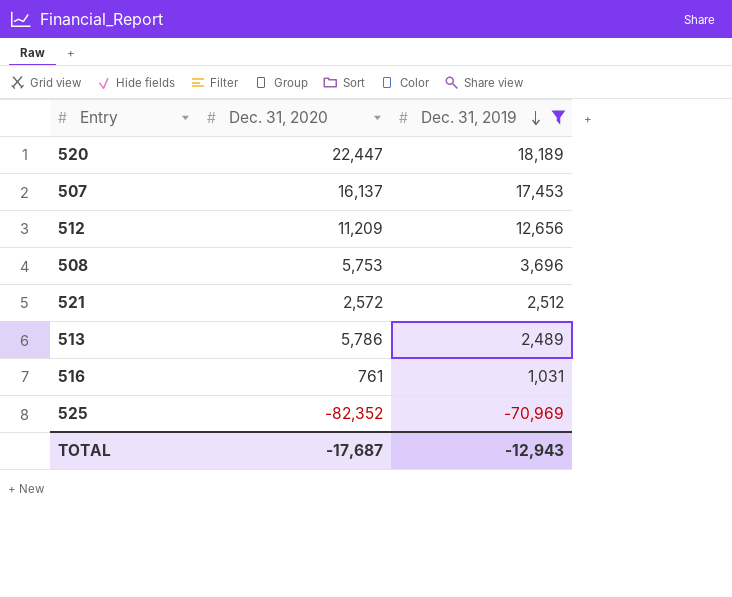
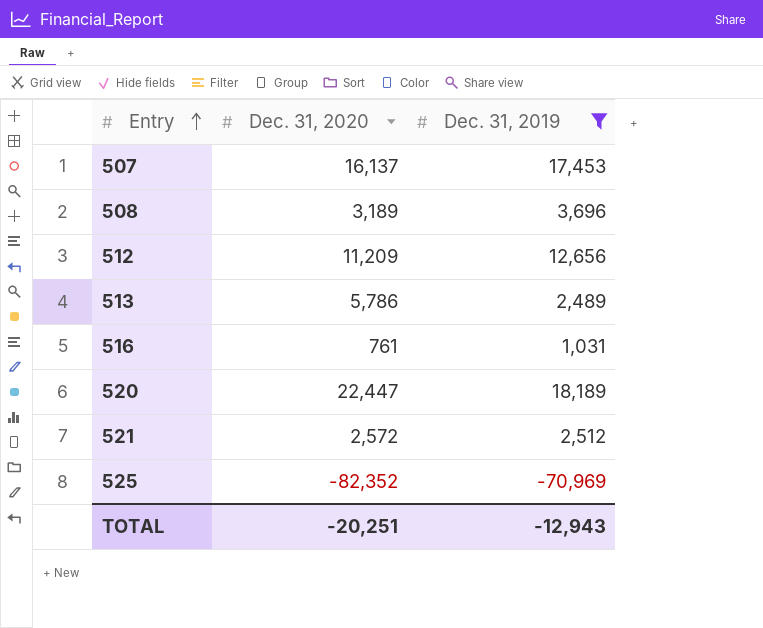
row order: Dec. 31, 2019 descending -> Entry ascending
508 | Dec. 31, 2020: 5,753 -> 3,189
TOTAL | Dec. 31, 2020: -17,687 -> -20,251

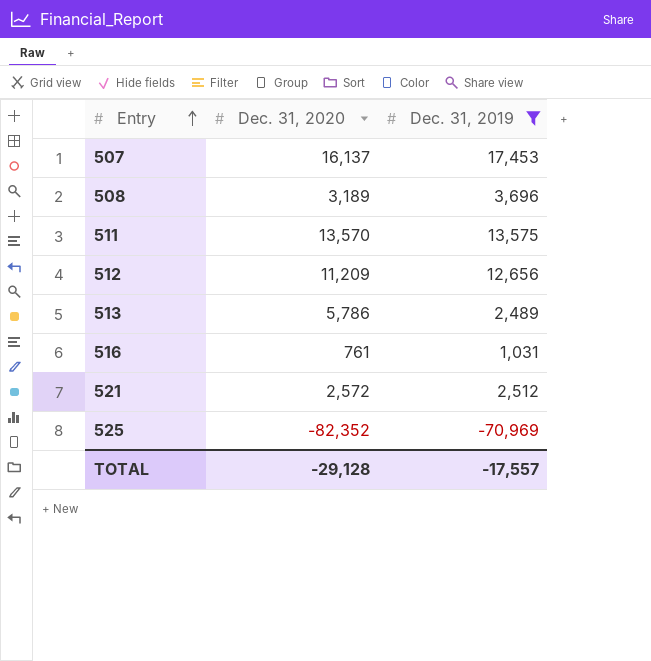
row 520: 22,447 | 18,189 -> none
row 511: none -> 13,570 | 13,575
TOTAL | Dec. 31, 2020: -20,251 -> -29,128
TOTAL | Dec. 31, 2019: -12,943 -> -17,557

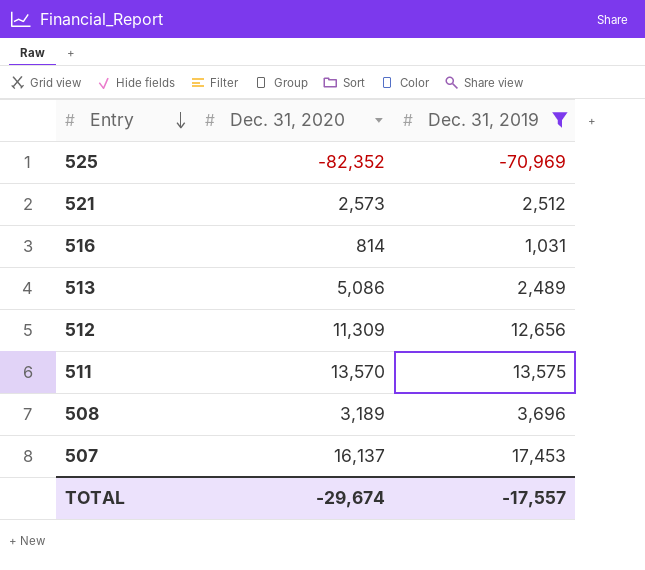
row order: Entry ascending -> Entry descending
521 | Dec. 31, 2020: 2,572 -> 2,573
516 | Dec. 31, 2020: 761 -> 814
513 | Dec. 31, 2020: 5,786 -> 5,086
512 | Dec. 31, 2020: 11,209 -> 11,309
TOTAL | Dec. 31, 2020: -29,128 -> -29,674

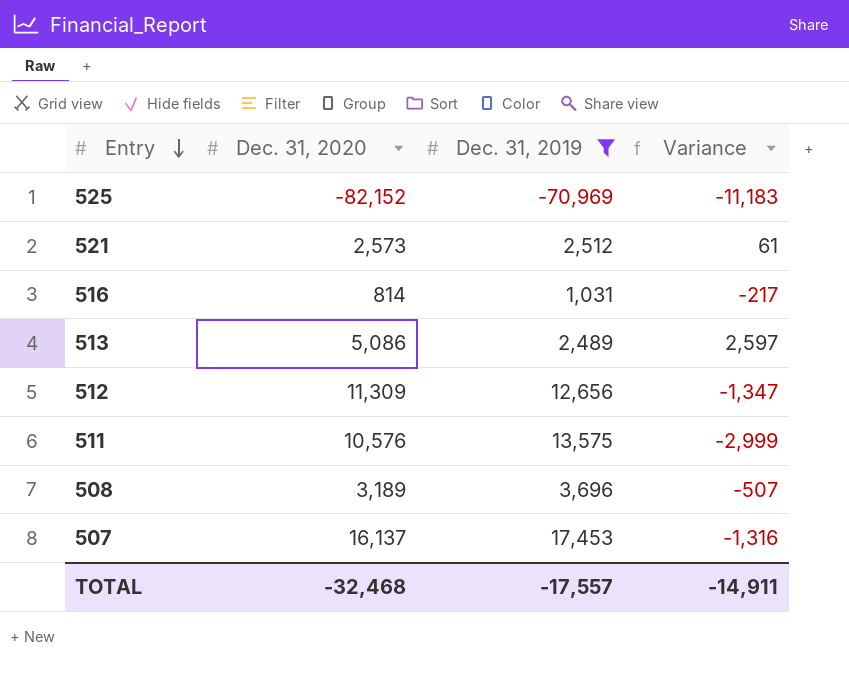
column Variance | formula: none -> [Dec. 31, 2020] - [Dec. 31, 2019]
525 | Dec. 31, 2020: -82,352 -> -82,152
511 | Dec. 31, 2020: 13,570 -> 10,576
TOTAL | Dec. 31, 2020: -29,674 -> -32,468

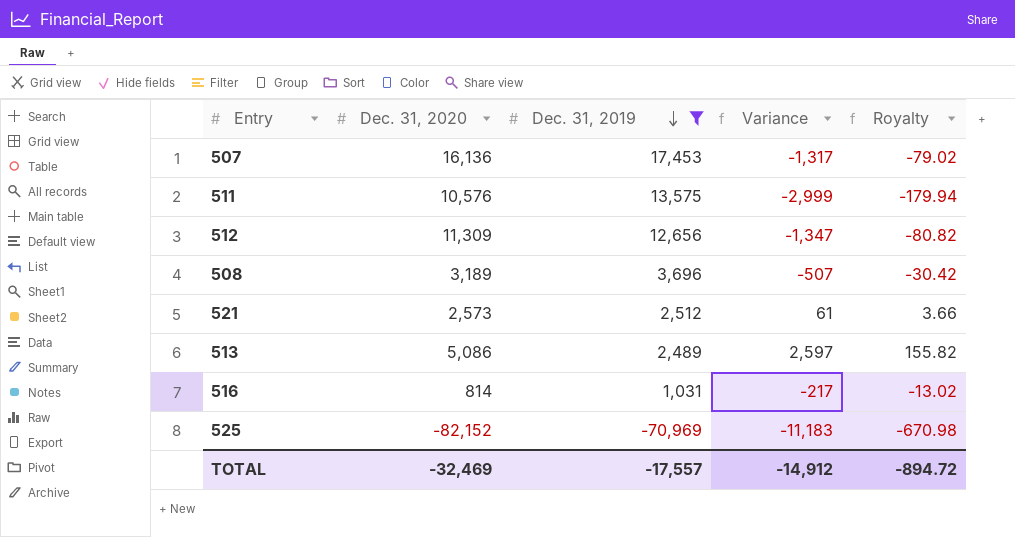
row order: Entry descending -> Dec. 31, 2019 descending
column Royalty | formula: none -> [Variance] * 0.06
507 | Dec. 31, 2020: 16,137 -> 16,136
507 | Variance: -1,316 -> -1,317
TOTAL | Dec. 31, 2020: -32,468 -> -32,469
TOTAL | Variance: -14,911 -> -14,912

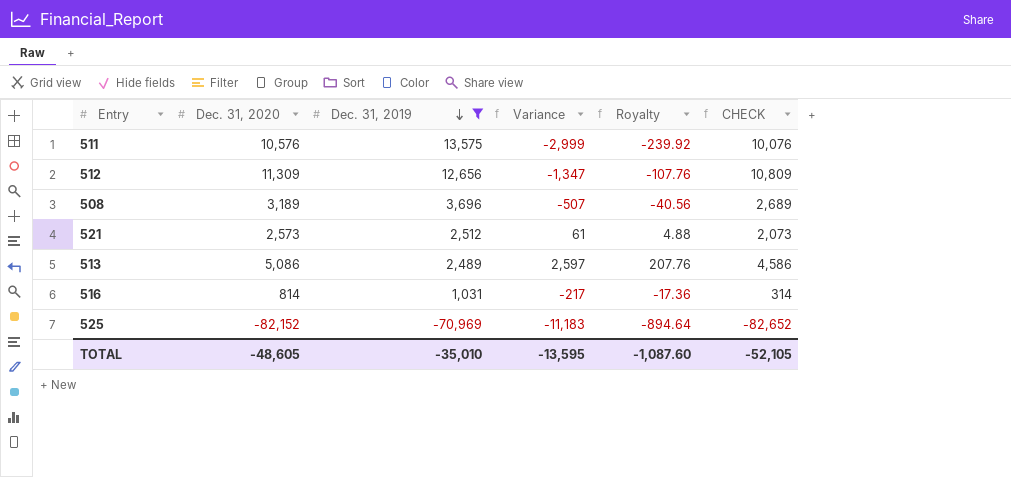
column Royalty | formula: [Variance] * 0.06 -> [Variance] * 0.08
column CHECK | formula: none -> [Dec. 31, 2020] - 500
row 507: 16,136 | 17,453 | -1,317 | -79.02 -> none
TOTAL | Dec. 31, 2020: -32,469 -> -48,605
TOTAL | Dec. 31, 2019: -17,557 -> -35,010
TOTAL | Variance: -14,912 -> -13,595
TOTAL | Royalty: -894.72 -> -1,087.60

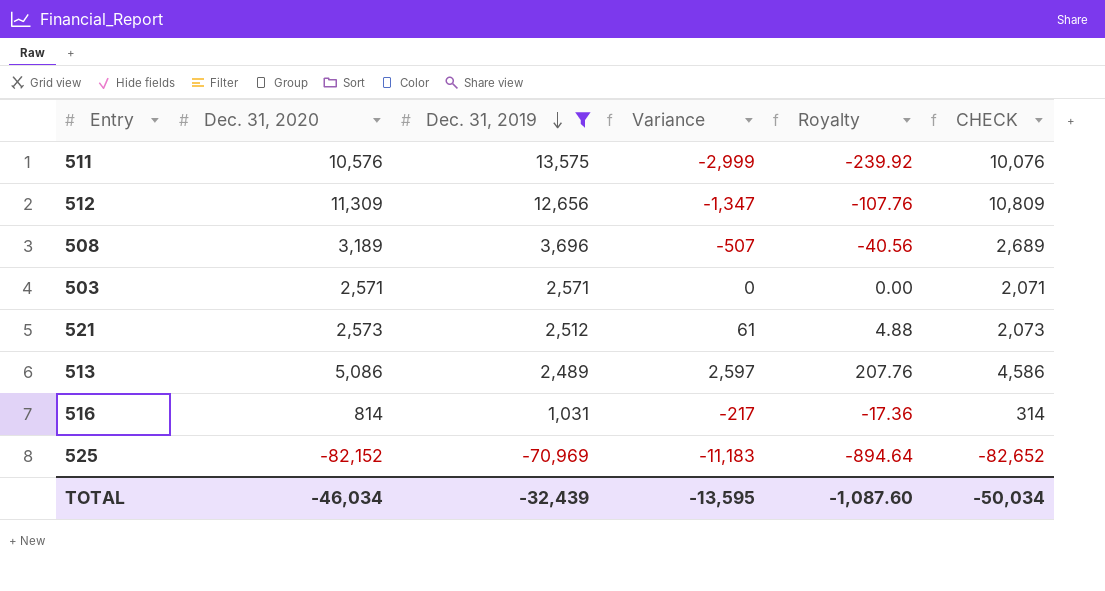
row 503: none -> 2,571 | 2,571 | 0 | 0.00 | 2,071
TOTAL | Dec. 31, 2020: -48,605 -> -46,034
TOTAL | Dec. 31, 2019: -35,010 -> -32,439
TOTAL | CHECK: -52,105 -> -50,034

